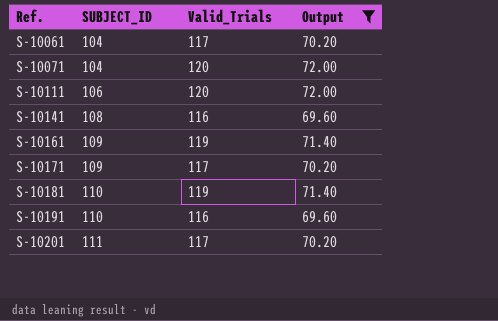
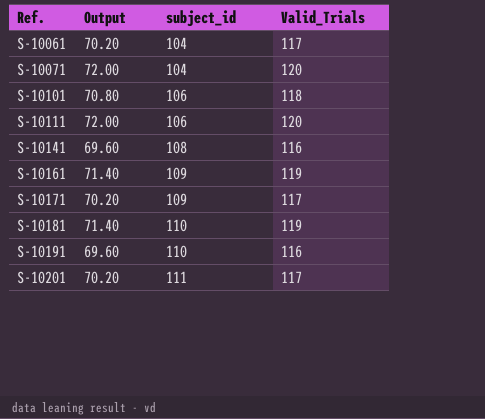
filter: Output != 70.80 -> none
column Output | position: 4 -> 2
column name: SUBJECT_ID -> subject_id

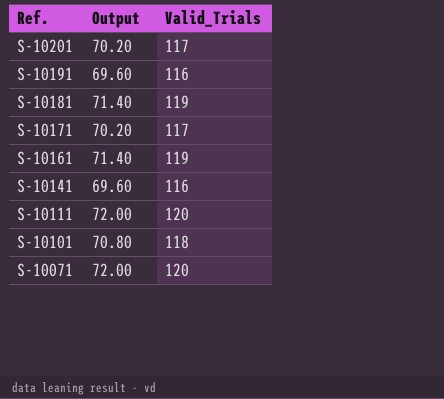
row order: Ref. ascending -> Ref. descending
column subject_id | position: 3 -> none
row S-10061: 70.20 | 104 | 117 -> none

